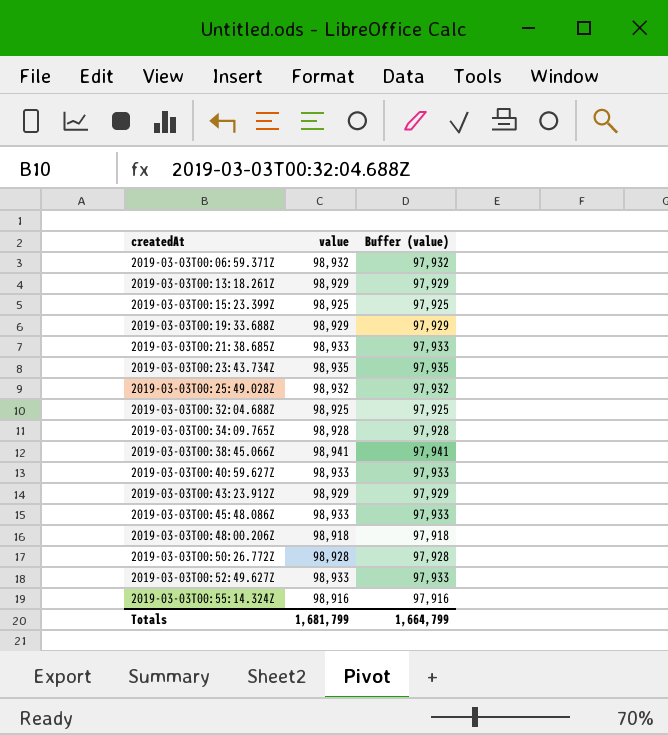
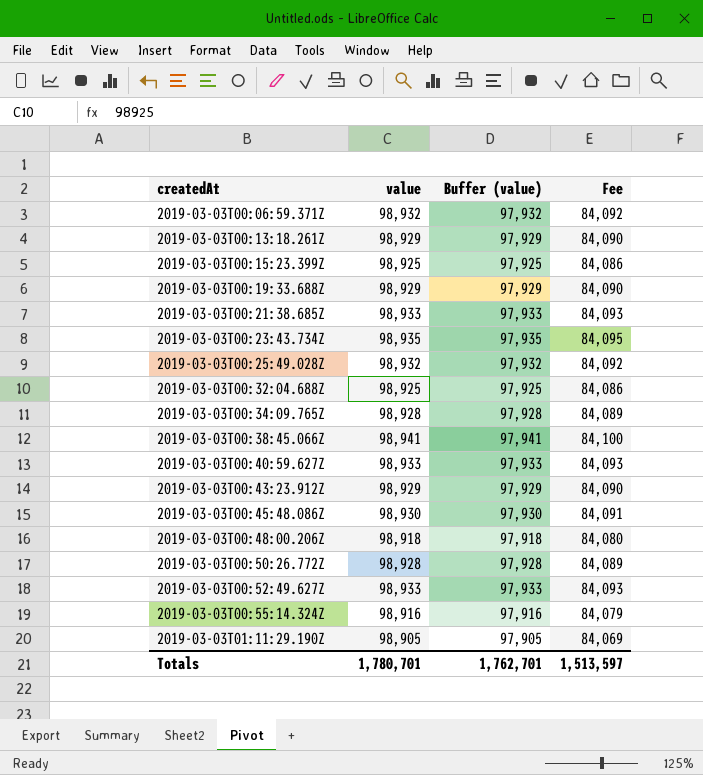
column Fee | formula: none -> [value] * 0.85
2019-03-03T00:45:48.086Z | value: 98,933 -> 98,930
2019-03-03T00:45:48.086Z | Buffer (value): 97,933 -> 97,930
row 2019-03-03T01:11:29.190Z: none -> 98,905 | 97,905 | 84,069
Totals | value: 1,681,799 -> 1,780,701
Totals | Buffer (value): 1,664,799 -> 1,762,701

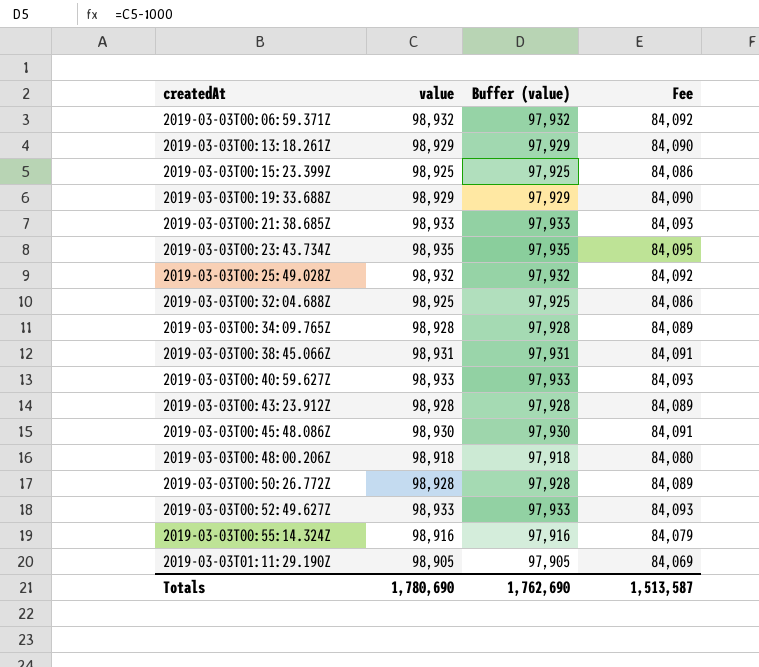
2019-03-03T00:38:45.066Z | value: 98,941 -> 98,931
2019-03-03T00:38:45.066Z | Buffer (value): 97,941 -> 97,931
2019-03-03T00:38:45.066Z | Fee: 84,100 -> 84,091
2019-03-03T00:43:23.912Z | value: 98,929 -> 98,928
2019-03-03T00:43:23.912Z | Buffer (value): 97,929 -> 97,928
2019-03-03T00:43:23.912Z | Fee: 84,090 -> 84,089
Totals | value: 1,780,701 -> 1,780,690
Totals | Buffer (value): 1,762,701 -> 1,762,690
Totals | Fee: 1,513,597 -> 1,513,587

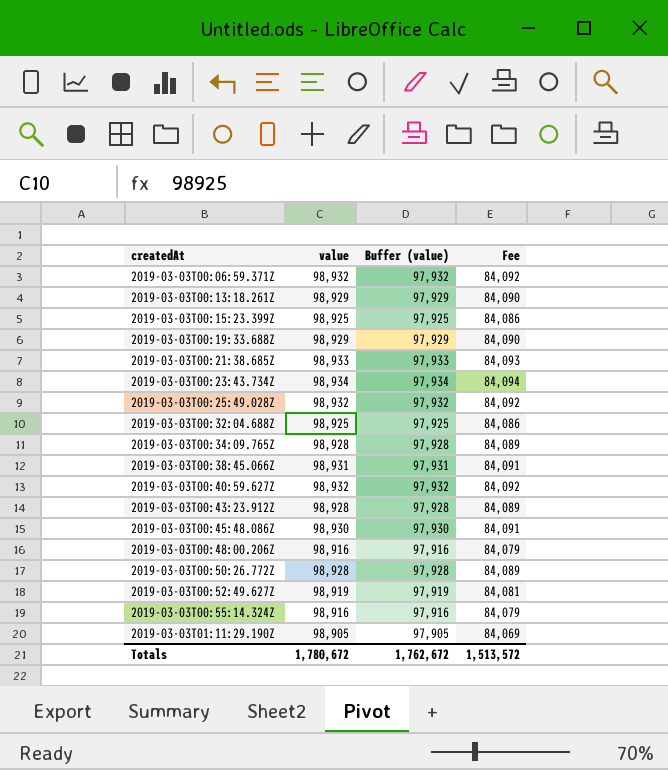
2019-03-03T00:23:43.734Z | value: 98,935 -> 98,934
2019-03-03T00:23:43.734Z | Buffer (value): 97,935 -> 97,934
2019-03-03T00:23:43.734Z | Fee: 84,095 -> 84,094
2019-03-03T00:40:59.627Z | value: 98,933 -> 98,932
2019-03-03T00:40:59.627Z | Buffer (value): 97,933 -> 97,932
2019-03-03T00:40:59.627Z | Fee: 84,093 -> 84,092
2019-03-03T00:48:00.206Z | value: 98,918 -> 98,916
2019-03-03T00:48:00.206Z | Buffer (value): 97,918 -> 97,916
2019-03-03T00:48:00.206Z | Fee: 84,080 -> 84,079
2019-03-03T00:52:49.627Z | value: 98,933 -> 98,919
2019-03-03T00:52:49.627Z | Buffer (value): 97,933 -> 97,919
2019-03-03T00:52:49.627Z | Fee: 84,093 -> 84,081
Totals | value: 1,780,690 -> 1,780,672
Totals | Buffer (value): 1,762,690 -> 1,762,672
Totals | Fee: 1,513,587 -> 1,513,572

